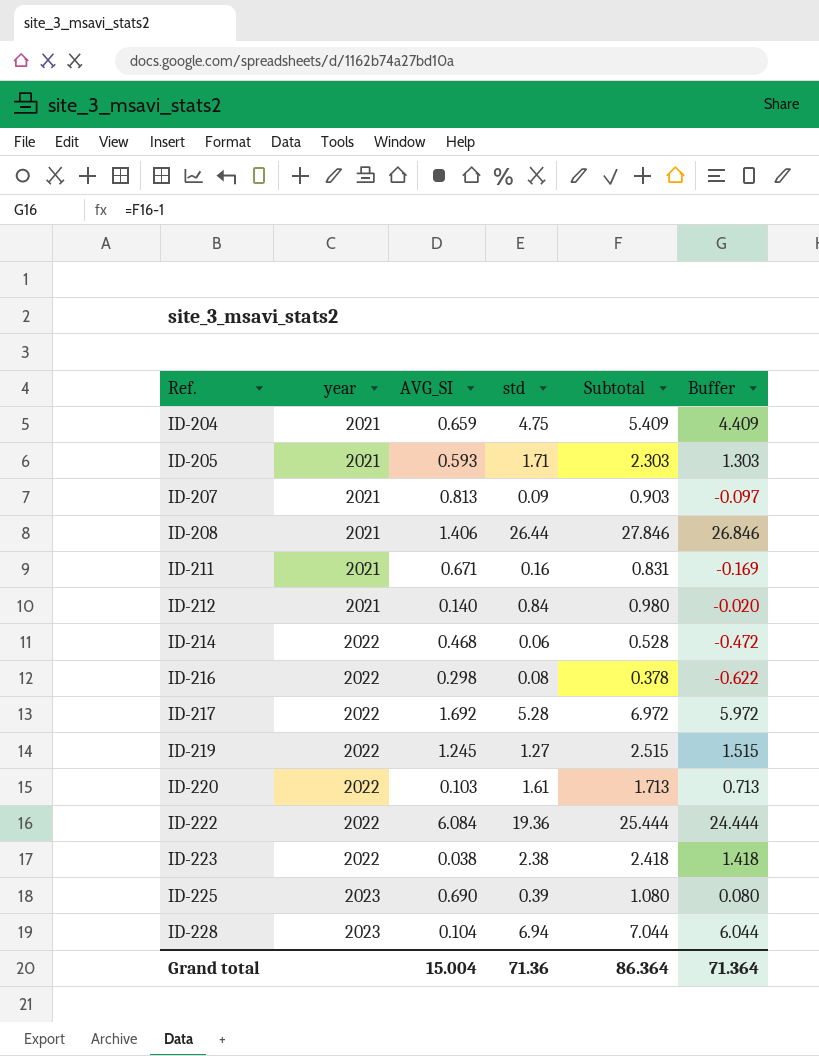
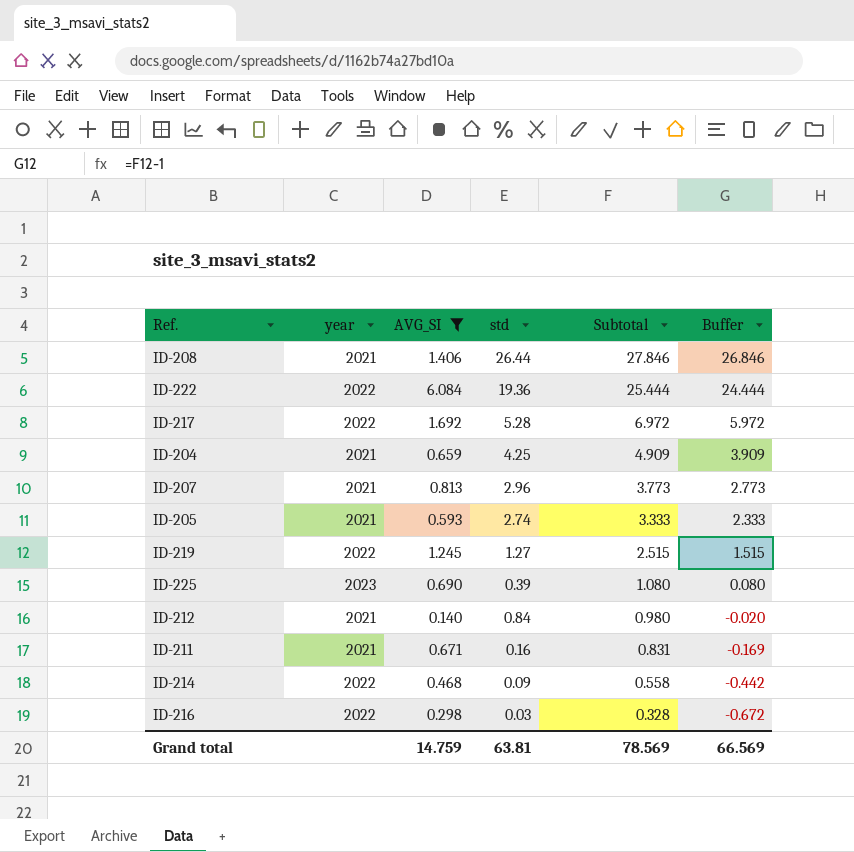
filter: none -> AVG_SI >= 0.140
row order: Ref. ascending -> Subtotal descending
ID-204 | std: 4.75 -> 4.25
ID-204 | Subtotal: 5.409 -> 4.909
ID-204 | Buffer: 4.409 -> 3.909
ID-207 | std: 0.09 -> 2.96
ID-207 | Subtotal: 0.903 -> 3.773
ID-207 | Buffer: -0.097 -> 2.773
ID-205 | std: 1.71 -> 2.74
ID-205 | Subtotal: 2.303 -> 3.333
ID-205 | Buffer: 1.303 -> 2.333
ID-214 | std: 0.06 -> 0.09
ID-214 | Subtotal: 0.528 -> 0.558
ID-214 | Buffer: -0.472 -> -0.442
ID-216 | std: 0.08 -> 0.03
ID-216 | Subtotal: 0.378 -> 0.328
ID-216 | Buffer: -0.622 -> -0.672
Grand total | AVG_SI: 15.004 -> 14.759
Grand total | std: 71.36 -> 63.81
Grand total | Subtotal: 86.364 -> 78.569
Grand total | Buffer: 71.364 -> 66.569

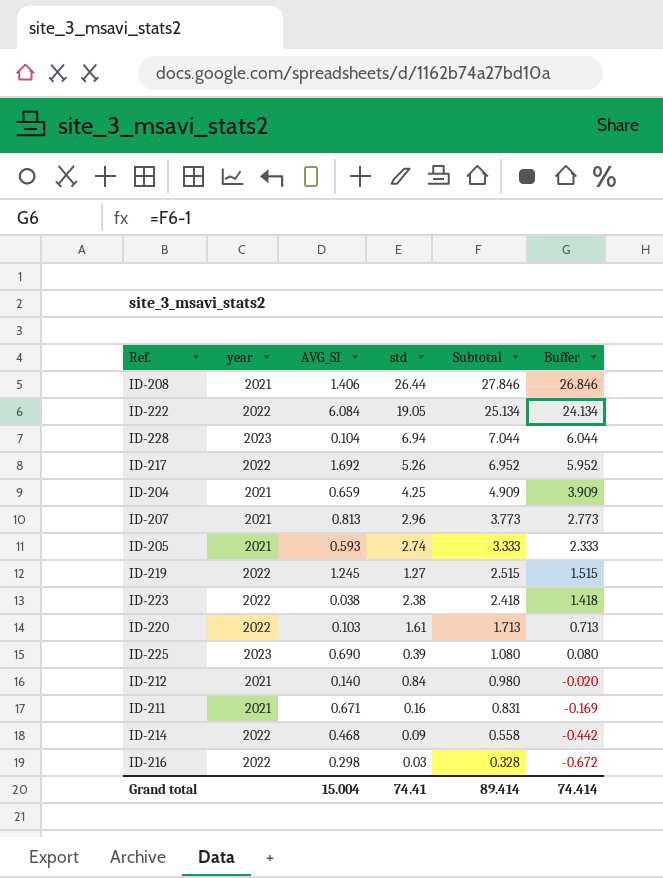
filter: AVG_SI >= 0.140 -> none
ID-222 | std: 19.36 -> 19.05
ID-222 | Subtotal: 25.444 -> 25.134
ID-222 | Buffer: 24.444 -> 24.134
ID-217 | std: 5.28 -> 5.26
ID-217 | Subtotal: 6.972 -> 6.952
ID-217 | Buffer: 5.972 -> 5.952
Grand total | AVG_SI: 14.759 -> 15.004
Grand total | std: 63.81 -> 74.41
Grand total | Subtotal: 78.569 -> 89.414
Grand total | Buffer: 66.569 -> 74.414

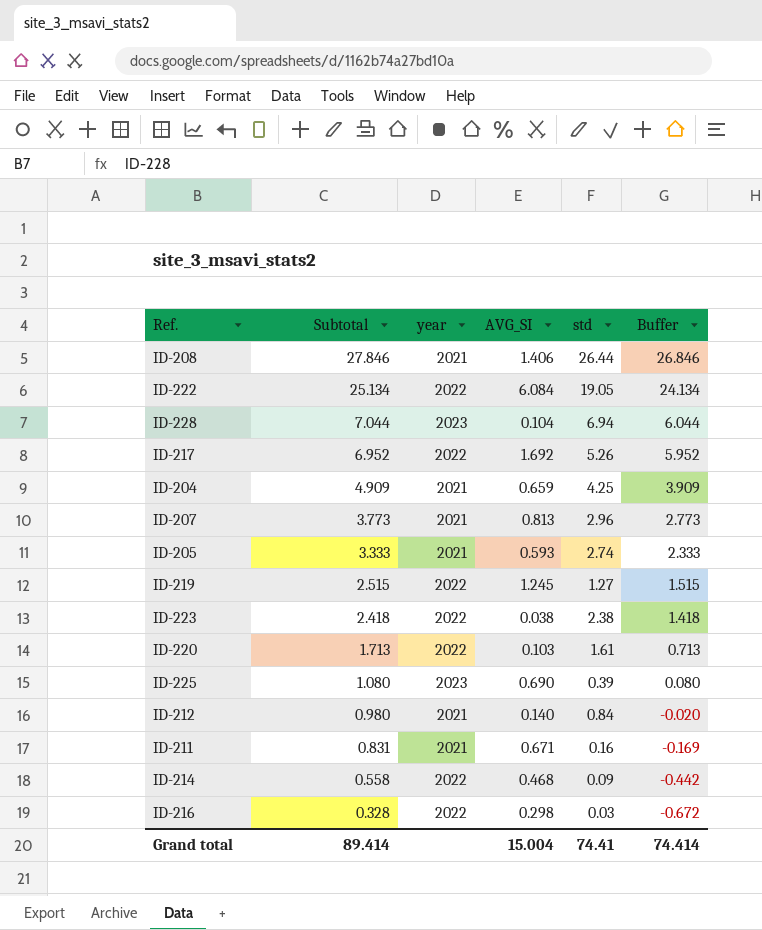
column Subtotal | position: 5 -> 2

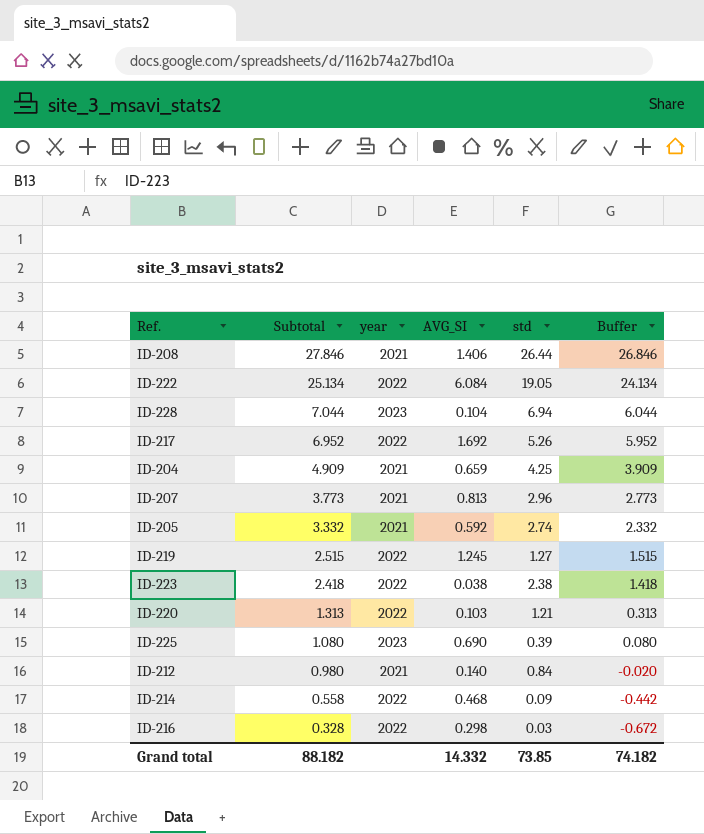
row ID-211: 0.831 | 2021 | 0.671 | 0.16 | -0.169 -> none
ID-205 | Subtotal: 3.333 -> 3.332
ID-205 | AVG_SI: 0.593 -> 0.592
ID-205 | Buffer: 2.333 -> 2.332
ID-220 | Subtotal: 1.713 -> 1.313
ID-220 | std: 1.61 -> 1.21
ID-220 | Buffer: 0.713 -> 0.313
Grand total | Subtotal: 89.414 -> 88.182
Grand total | AVG_SI: 15.004 -> 14.332
Grand total | std: 74.41 -> 73.85
Grand total | Buffer: 74.414 -> 74.182

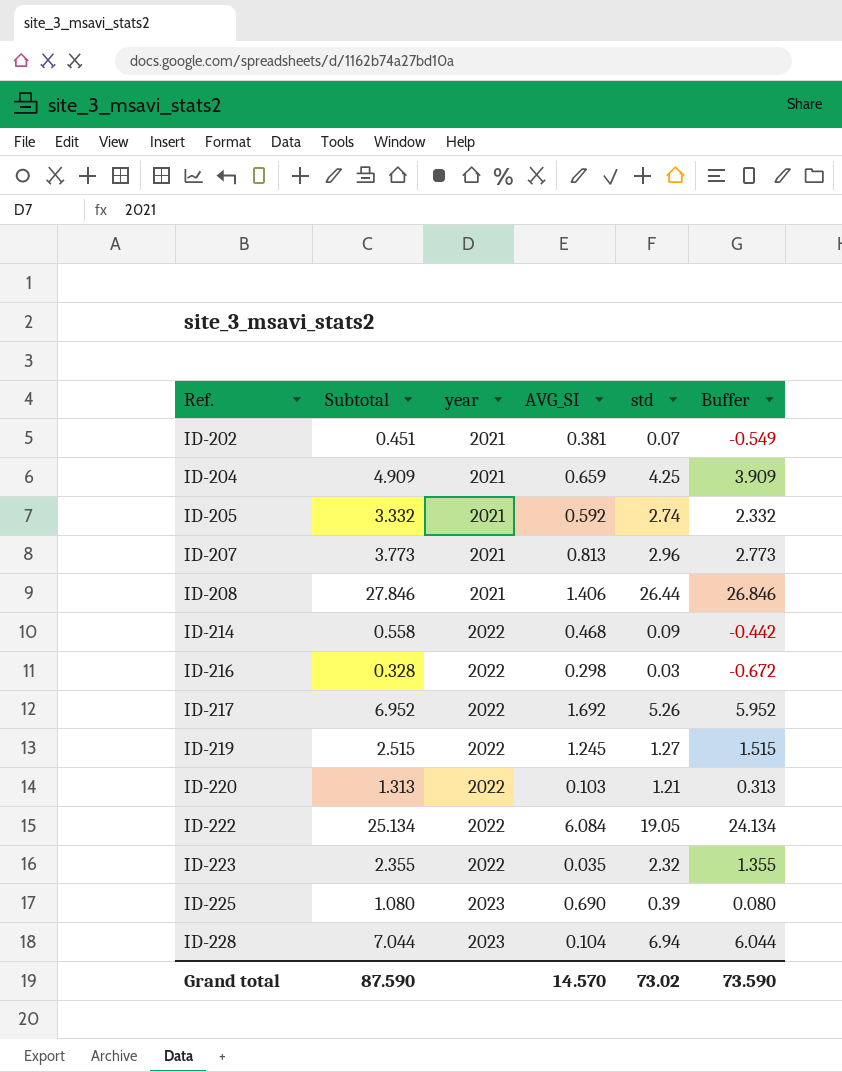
row order: Subtotal descending -> Ref. ascending
row ID-212: 0.980 | 2021 | 0.140 | 0.84 | -0.020 -> none
row ID-202: none -> 0.451 | 2021 | 0.381 | 0.07 | -0.549
ID-223 | Subtotal: 2.418 -> 2.355
ID-223 | AVG_SI: 0.038 -> 0.035
ID-223 | std: 2.38 -> 2.32
ID-223 | Buffer: 1.418 -> 1.355
Grand total | Subtotal: 88.182 -> 87.590
Grand total | AVG_SI: 14.332 -> 14.570
Grand total | std: 73.85 -> 73.02
Grand total | Buffer: 74.182 -> 73.590

